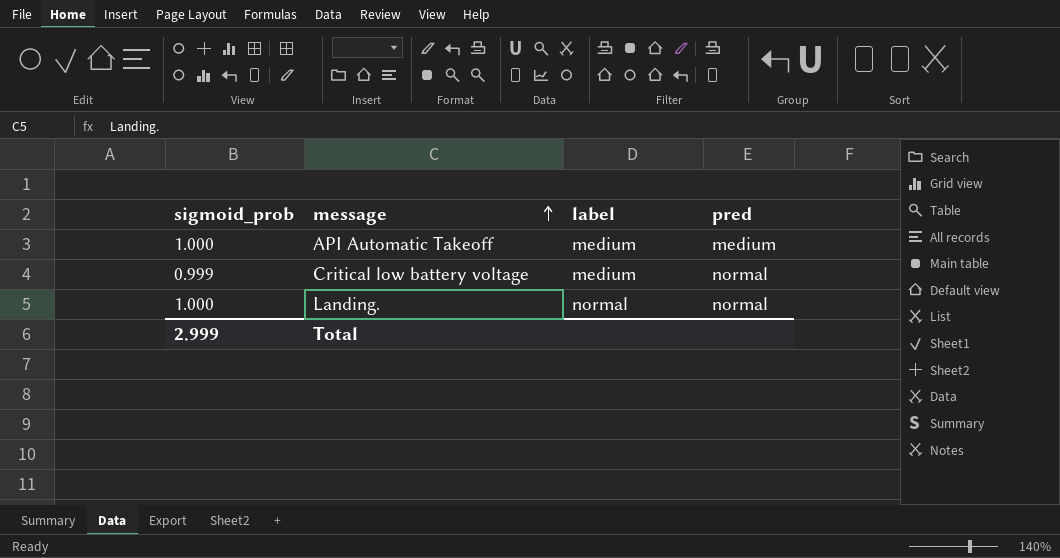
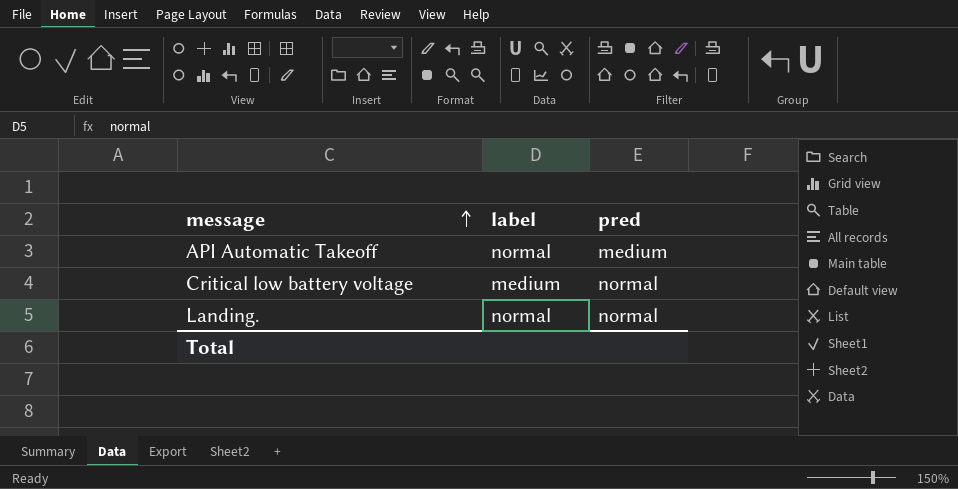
column sigmoid_prob | position: 1 -> none
API Automatic Takeoff | label: medium -> normal

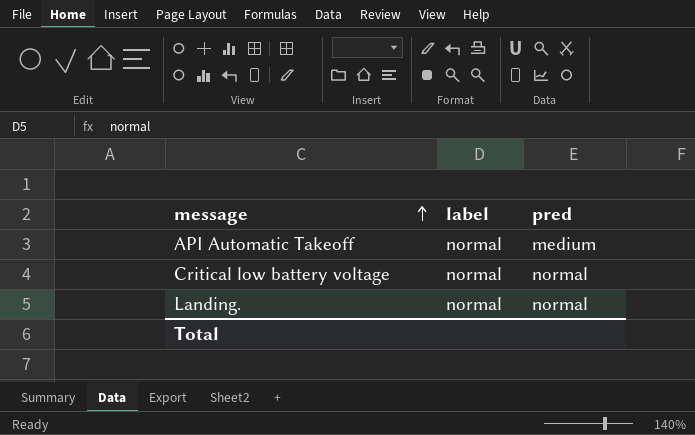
Critical low battery voltage | label: medium -> normal

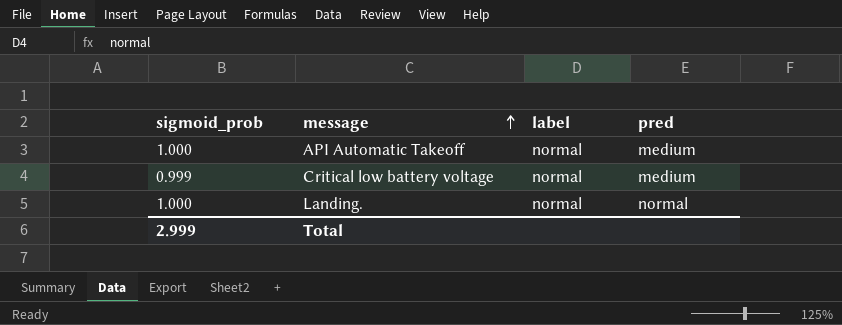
column sigmoid_prob | position: none -> 1
Critical low battery voltage | pred: normal -> medium

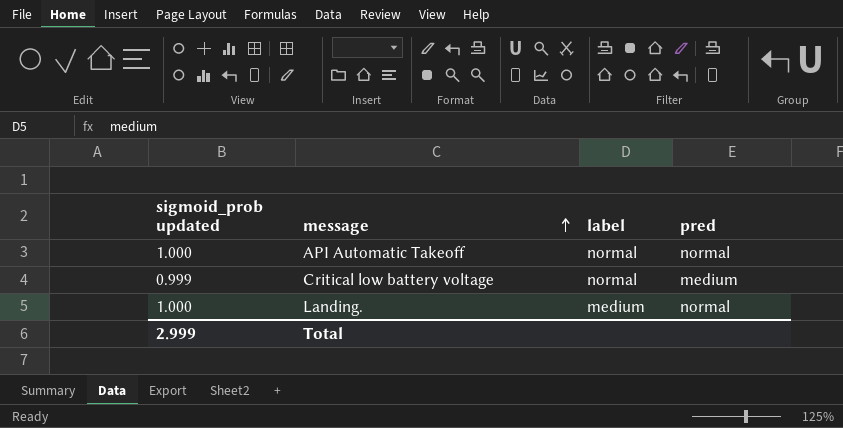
column name: sigmoid_prob -> sigmoid_prob updated
API Automatic Takeoff | pred: medium -> normal
Landing. | label: normal -> medium

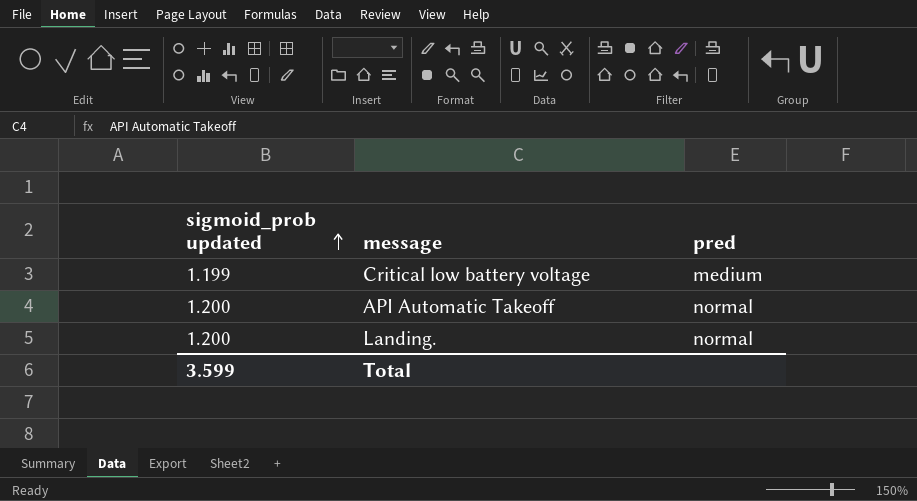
row order: message ascending -> sigmoid_prob updated ascending
column label | position: 3 -> none
Critical low battery voltage | sigmoid_prob updated: 0.999 -> 1.199
API Automatic Takeoff | sigmoid_prob updated: 1.000 -> 1.200
Landing. | sigmoid_prob updated: 1.000 -> 1.200
Total | sigmoid_prob updated: 2.999 -> 3.599

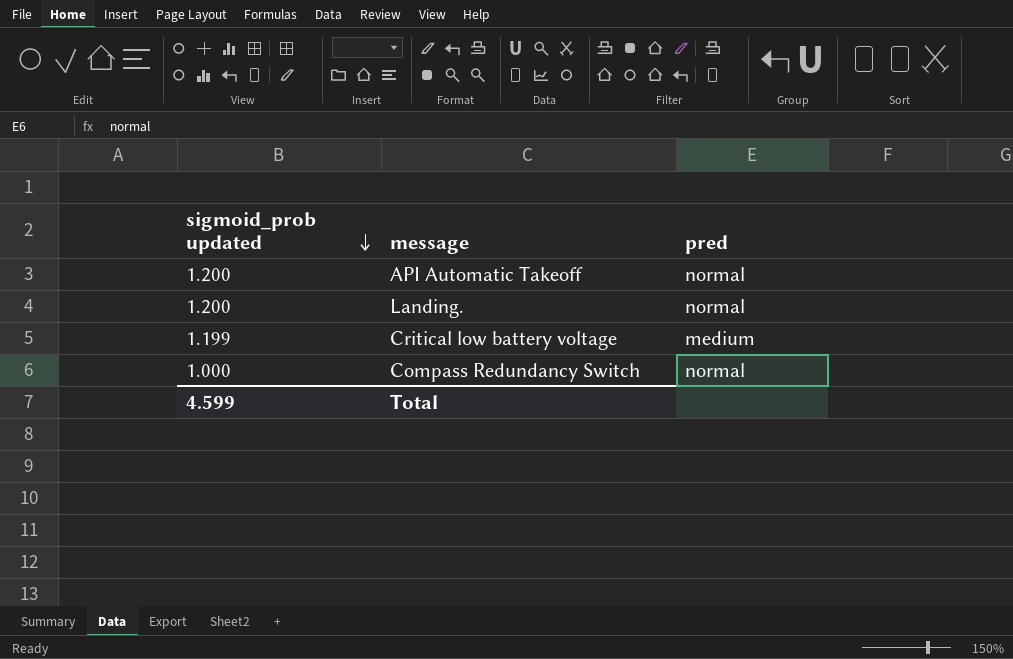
row order: sigmoid_prob updated ascending -> sigmoid_prob updated descending
row Compass Redundancy Switch: none -> 1.000 | normal
Total | sigmoid_prob updated: 3.599 -> 4.599

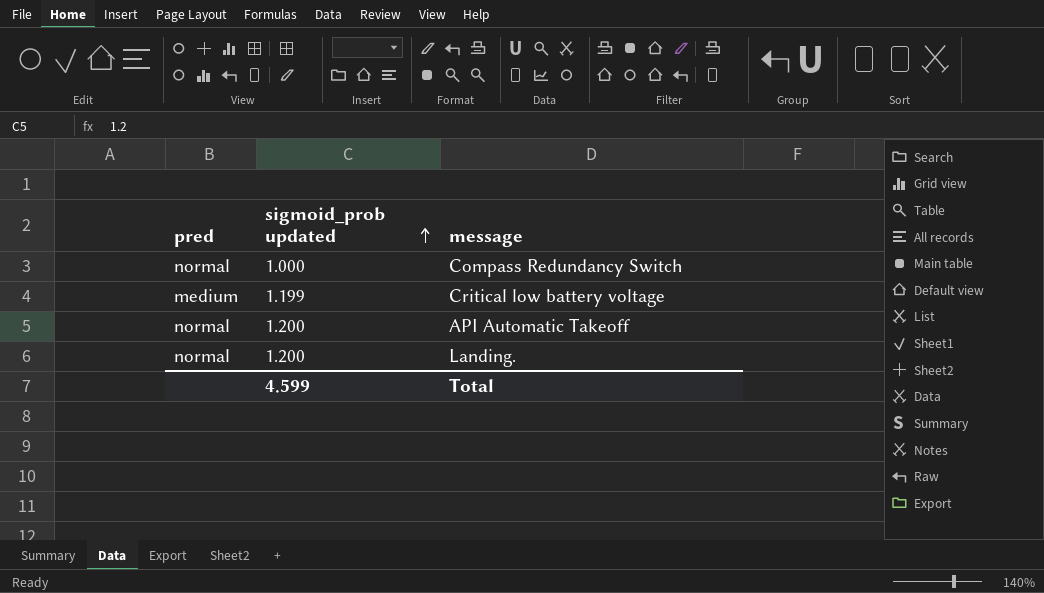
row order: sigmoid_prob updated descending -> sigmoid_prob updated ascending
column pred | position: 3 -> 1

